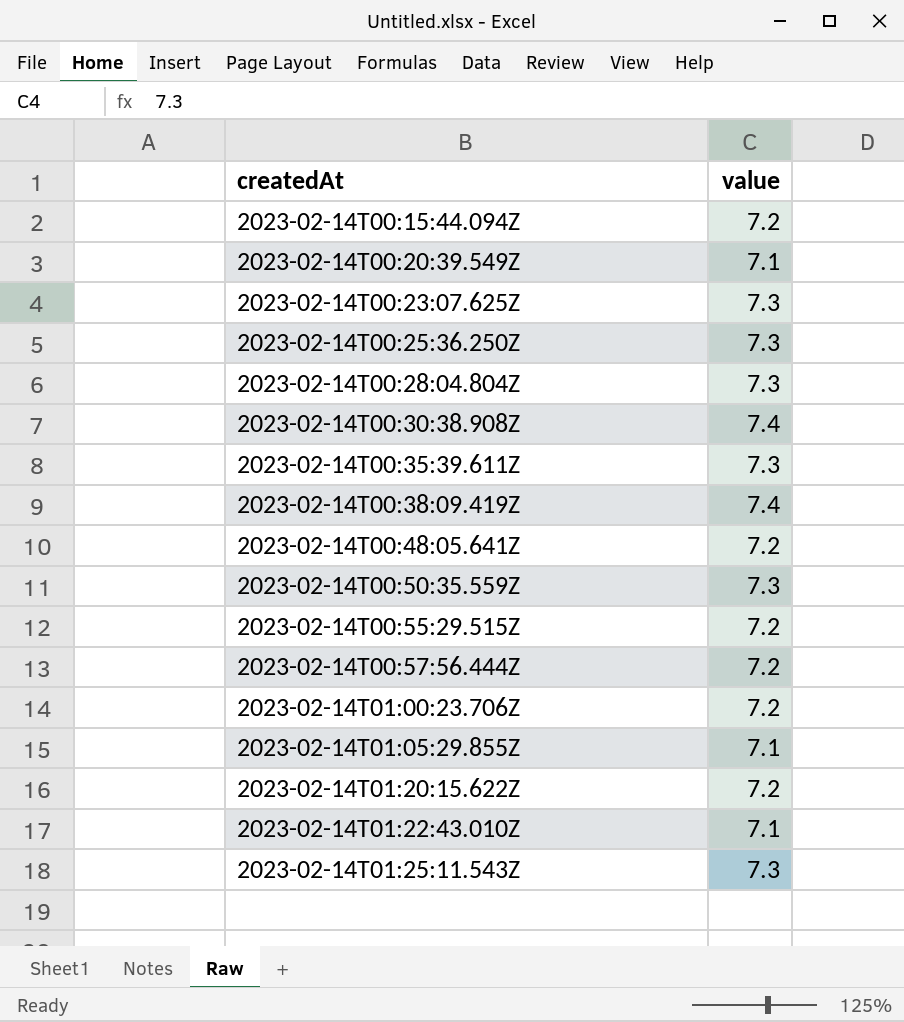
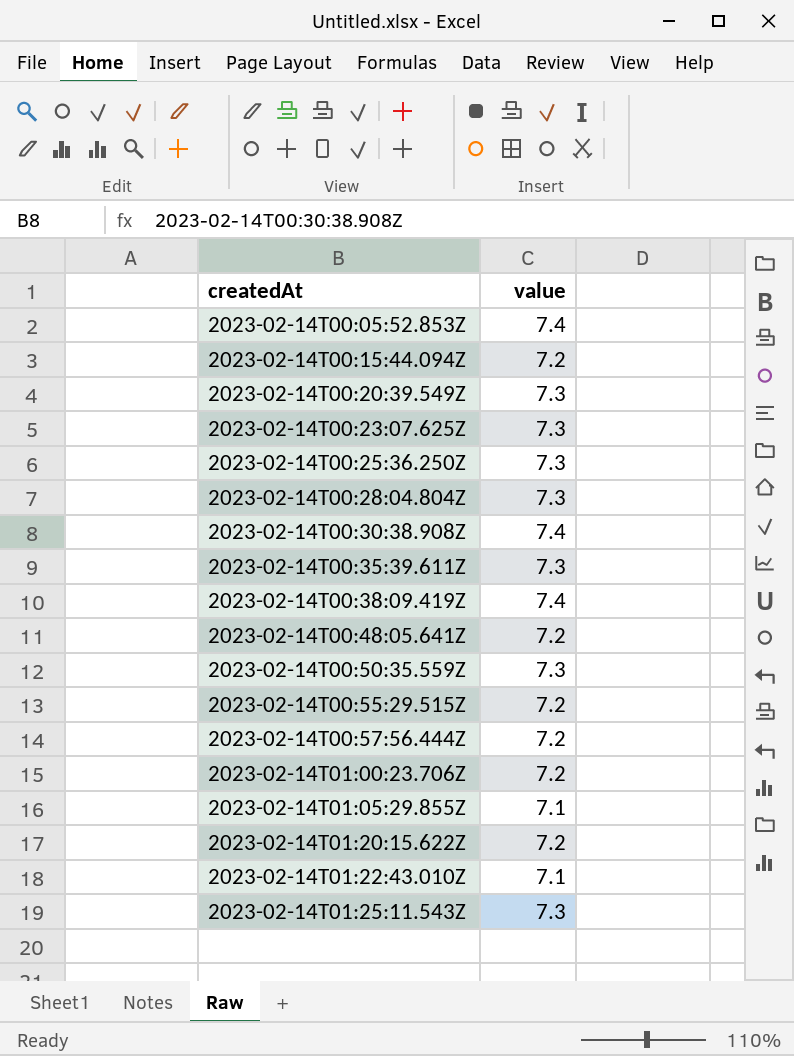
row 2023-02-14T00:05:52.853Z: none -> 7.4
2023-02-14T00:20:39.549Z | value: 7.1 -> 7.3

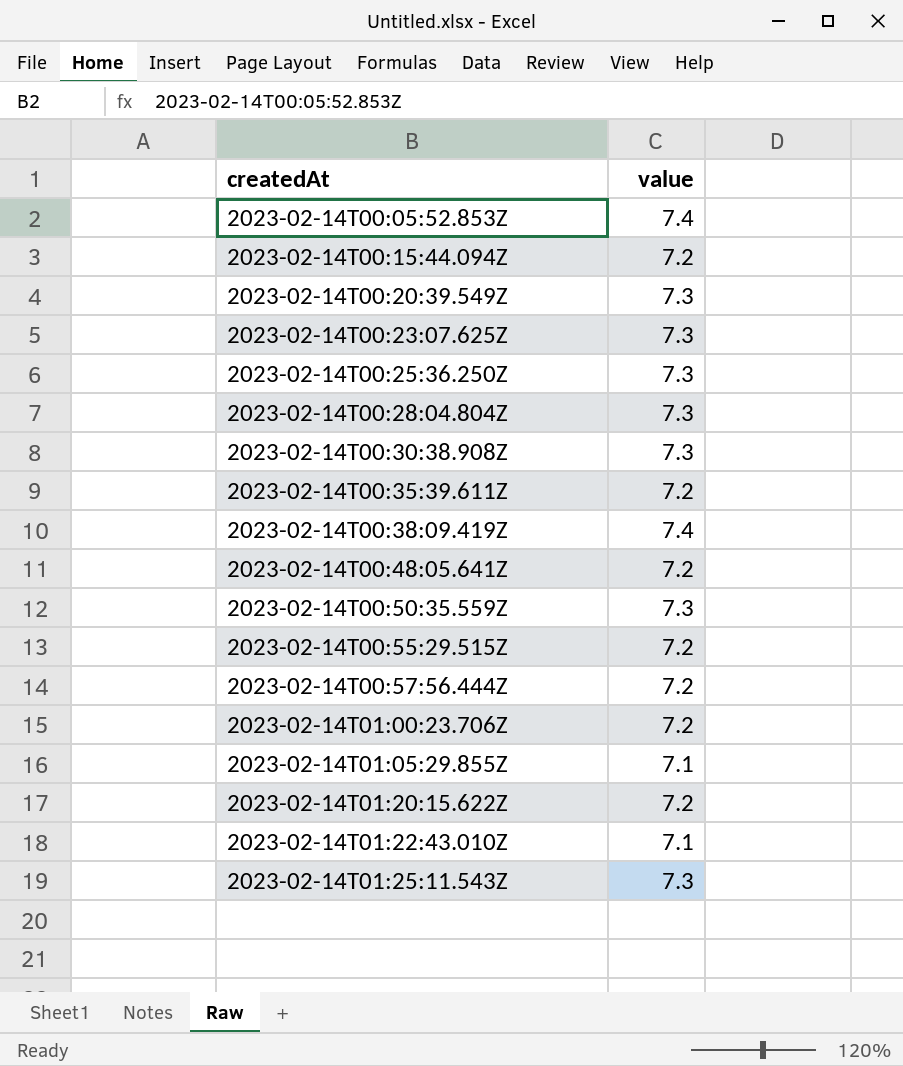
2023-02-14T00:30:38.908Z | value: 7.4 -> 7.3
2023-02-14T00:35:39.611Z | value: 7.3 -> 7.2

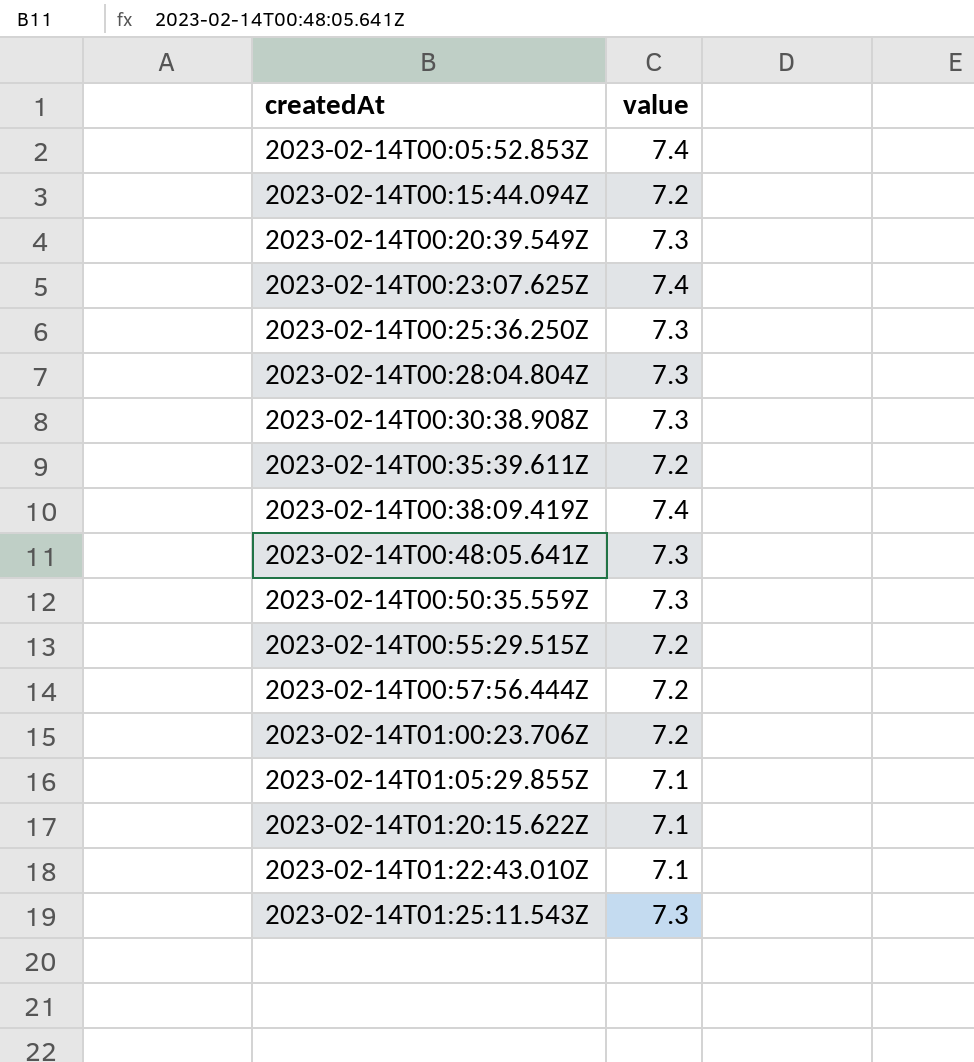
2023-02-14T00:23:07.625Z | value: 7.3 -> 7.4
2023-02-14T00:48:05.641Z | value: 7.2 -> 7.3
2023-02-14T01:20:15.622Z | value: 7.2 -> 7.1

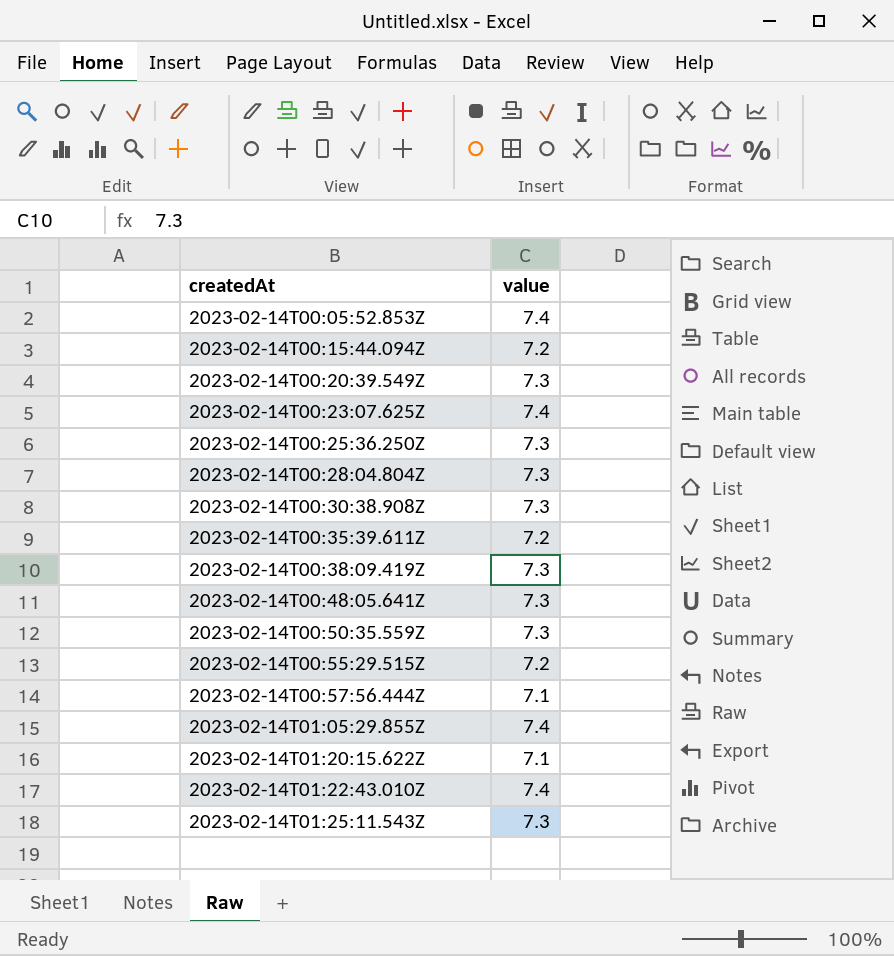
row 2023-02-14T01:00:23.706Z: 7.2 -> none
2023-02-14T00:38:09.419Z | value: 7.4 -> 7.3
2023-02-14T00:57:56.444Z | value: 7.2 -> 7.1
2023-02-14T01:05:29.855Z | value: 7.1 -> 7.4
2023-02-14T01:22:43.010Z | value: 7.1 -> 7.4

